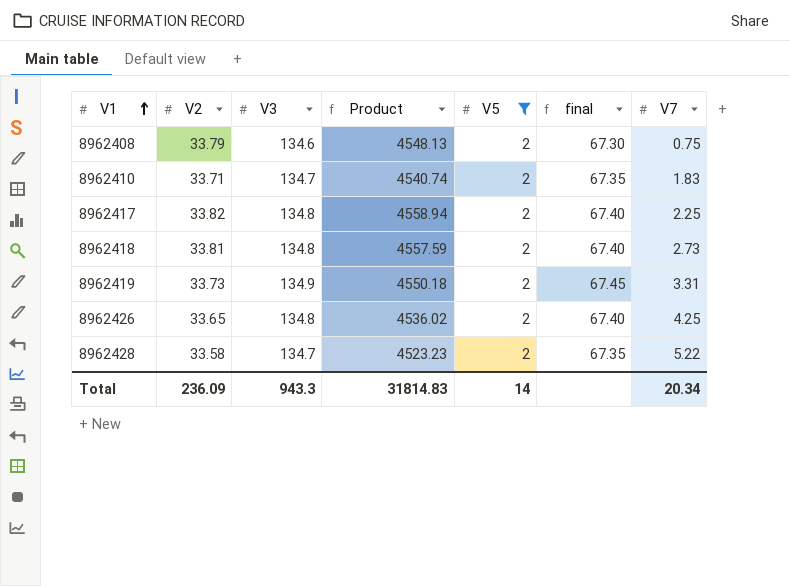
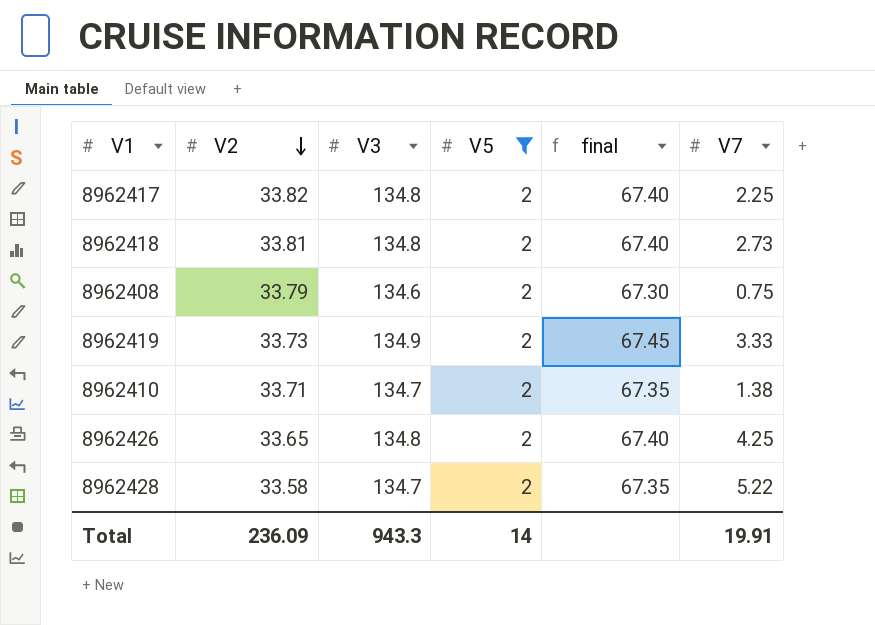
row order: V1 ascending -> V2 descending
column Product | formula: [V2] * [V3] -> none
8962419 | V7: 3.31 -> 3.33
8962410 | V7: 1.83 -> 1.38
Total | V7: 20.34 -> 19.91

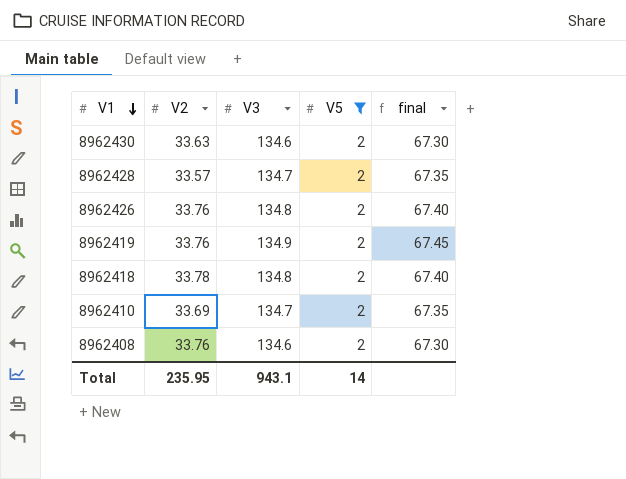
row order: V2 descending -> V1 descending
column V7 | position: 6 -> none
row 8962417: 33.82 | 134.8 | 2 | 67.40 | 2.25 -> none
row 8962430: none -> 33.63 | 134.6 | 2 | 67.30
8962428 | V2: 33.58 -> 33.57
8962426 | V2: 33.65 -> 33.76
8962419 | V2: 33.73 -> 33.76
8962418 | V2: 33.81 -> 33.78
8962410 | V2: 33.71 -> 33.69
8962408 | V2: 33.79 -> 33.76
Total | V2: 236.09 -> 235.95
Total | V3: 943.3 -> 943.1

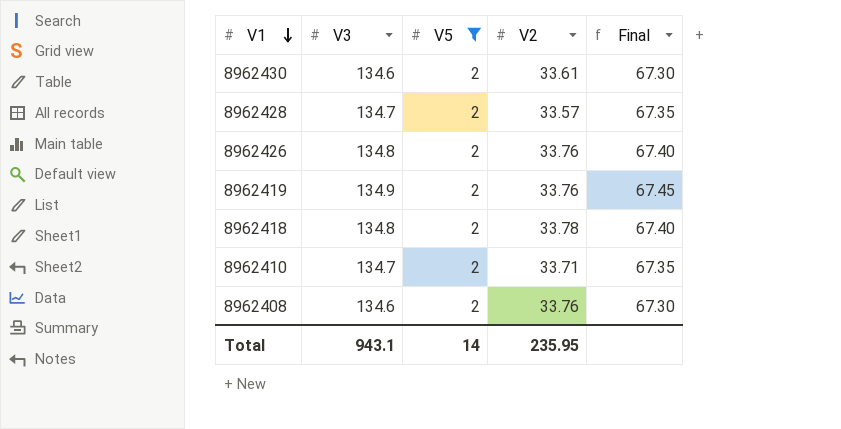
column V2 | position: 2 -> 4
column name: final -> Final
8962430 | V2: 33.63 -> 33.61
8962410 | V2: 33.69 -> 33.71

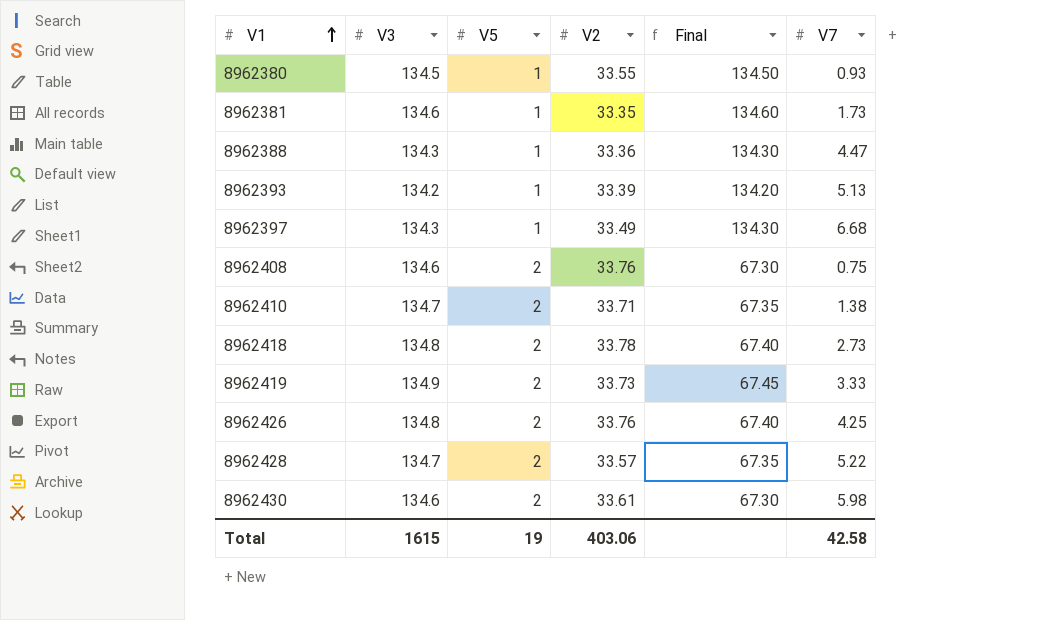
filter: V5 = 2 -> none
row order: V1 descending -> V1 ascending
column V7 | position: none -> 6
8962419 | V2: 33.76 -> 33.73
Total | V3: 943.1 -> 1615
Total | V5: 14 -> 19
Total | V2: 235.95 -> 403.06

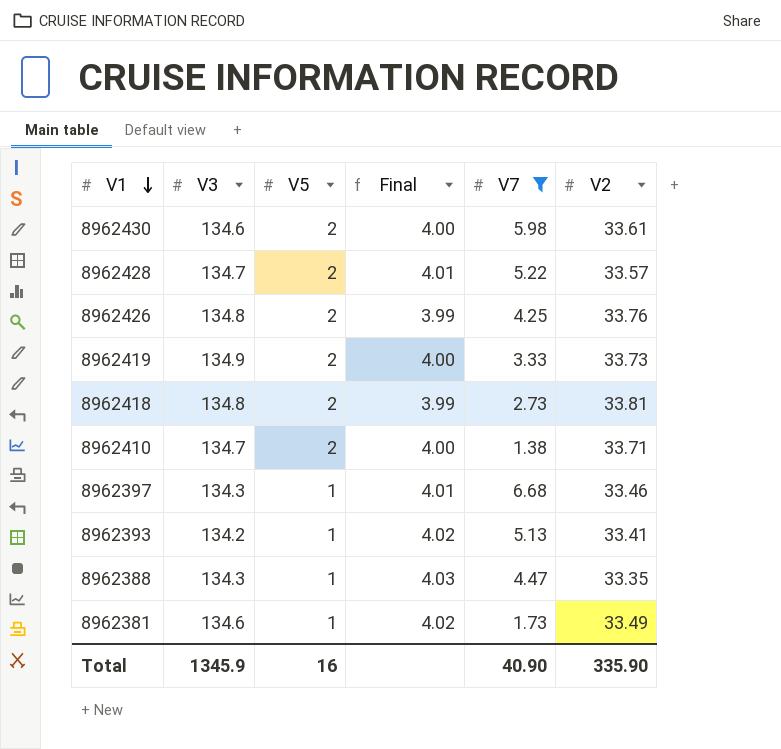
filter: none -> V7 >= 1.38
row order: V1 ascending -> V1 descending
column Final | formula: [V3] / [V5] -> [V3] / [V2]
column V2 | position: 4 -> 6
8962418 | V2: 33.78 -> 33.81
8962397 | V2: 33.49 -> 33.46
8962393 | V2: 33.39 -> 33.41
8962388 | V2: 33.36 -> 33.35
8962381 | V2: 33.35 -> 33.49
Total | V3: 1615 -> 1345.9
Total | V5: 19 -> 16
Total | V7: 42.58 -> 40.90
Total | V2: 403.06 -> 335.90

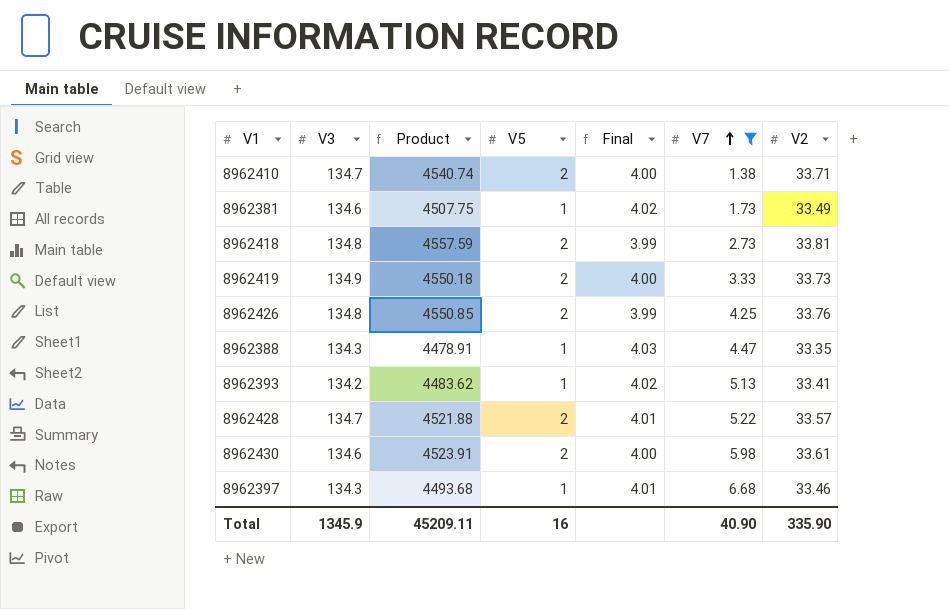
row order: V1 descending -> V7 ascending
column Product | formula: none -> [V3] * [V2]

